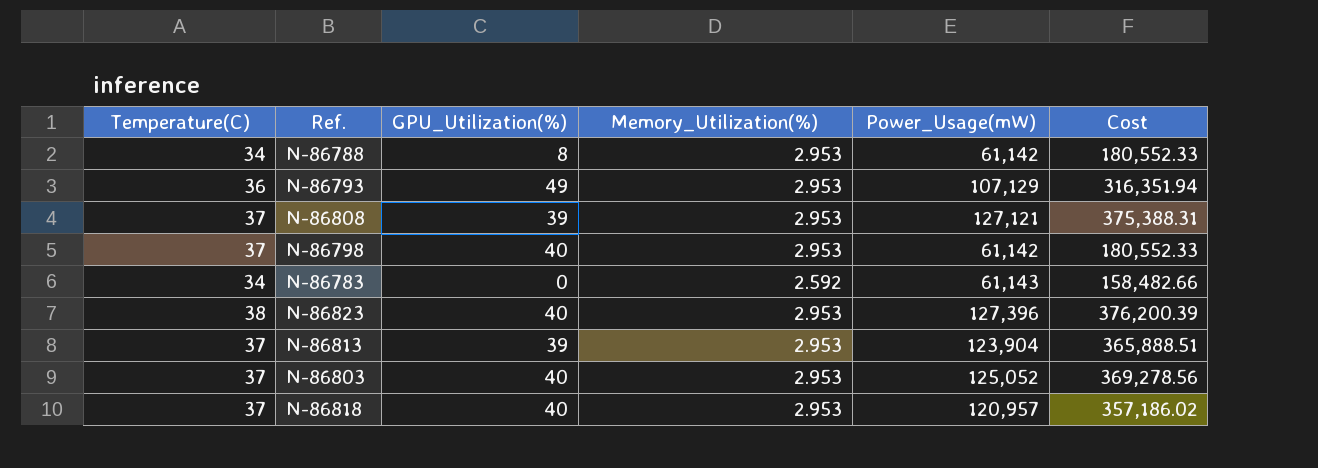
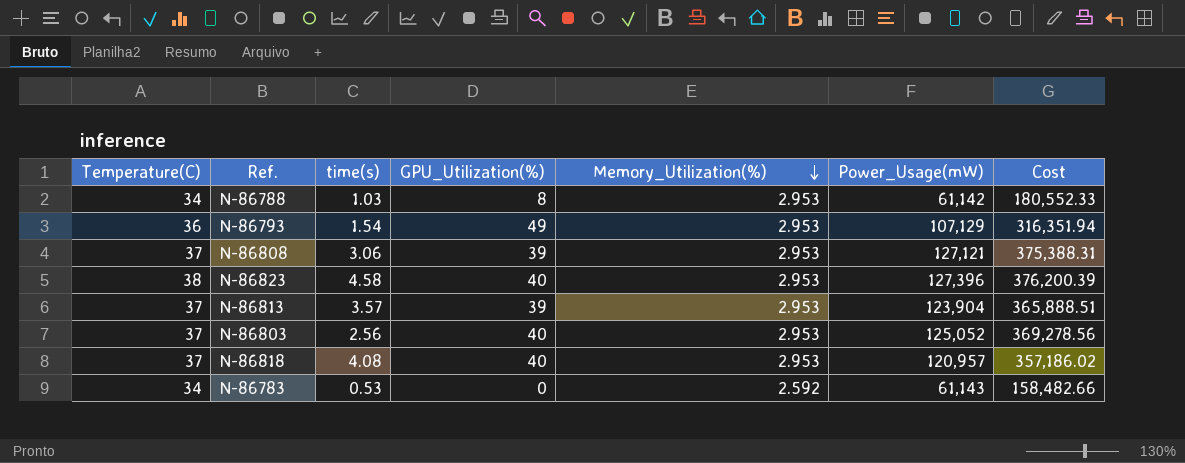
row order: none -> Memory_Utilization(%) descending
column time(s) | position: none -> 3
row N-86798: 37 | 40 | 2.953 | 61,142 | 180,552.33 -> none

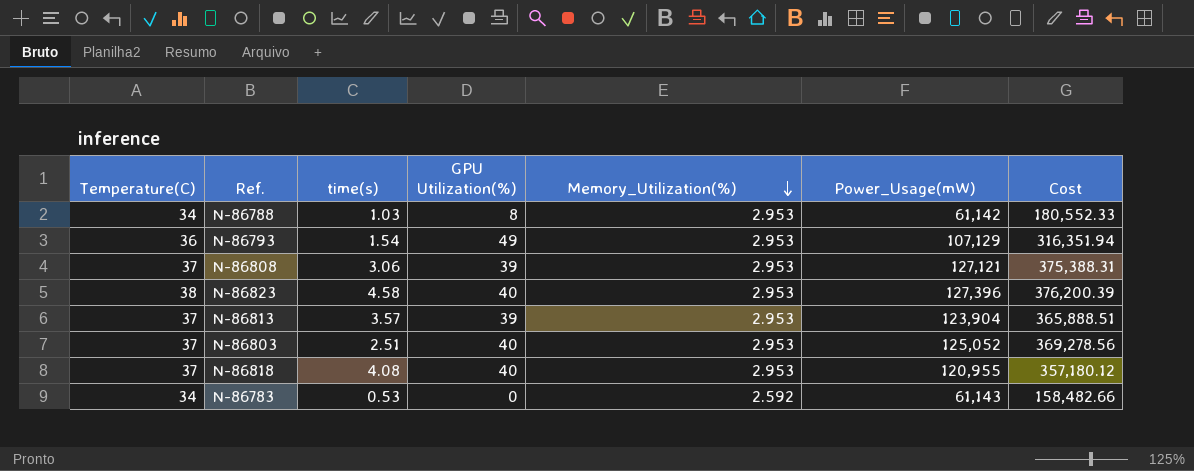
column name: GPU_Utilization(%) -> GPU Utilization(%)
N-86803 | time(s): 2.56 -> 2.51
N-86818 | Power_Usage(mW): 120,957 -> 120,955
N-86818 | Cost: 357,186.02 -> 357,180.12

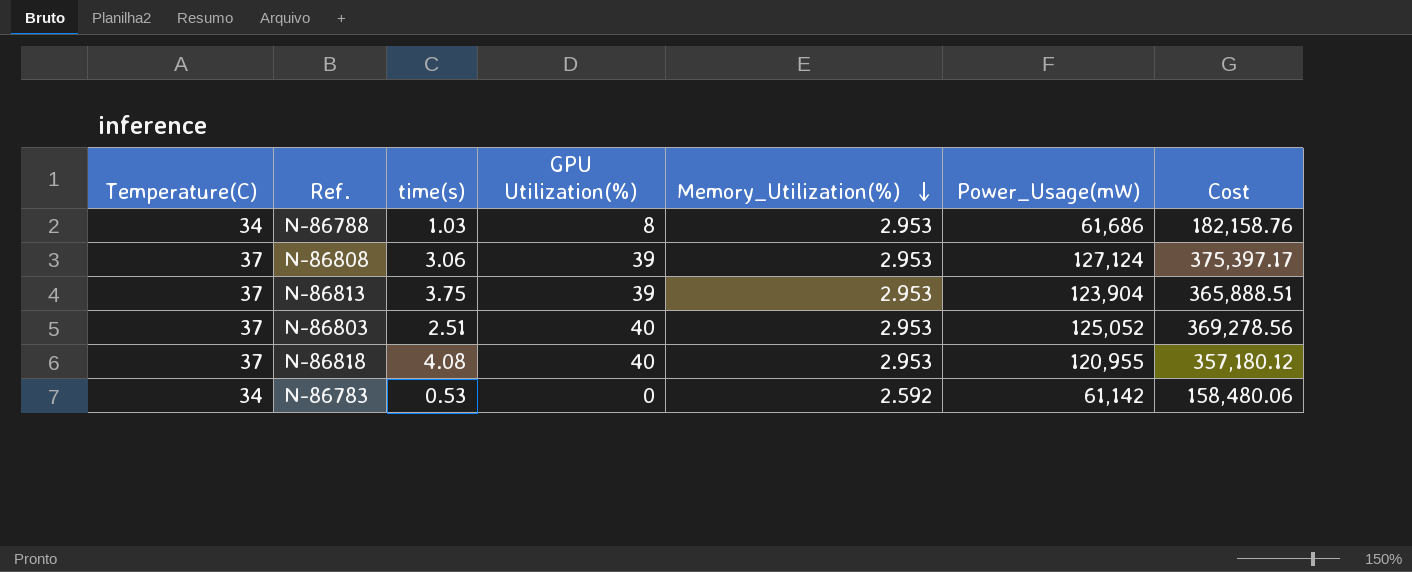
row N-86793: 36 | 1.54 | 49 | 2.953 | 107,129 | 316,351.94 -> none
row N-86823: 38 | 4.58 | 40 | 2.953 | 127,396 | 376,200.39 -> none
N-86788 | Power_Usage(mW): 61,142 -> 61,686
N-86788 | Cost: 180,552.33 -> 182,158.76
N-86808 | Power_Usage(mW): 127,121 -> 127,124
N-86808 | Cost: 375,388.31 -> 375,397.17
N-86813 | time(s): 3.57 -> 3.75
N-86783 | Power_Usage(mW): 61,143 -> 61,142
N-86783 | Cost: 158,482.66 -> 158,480.06

